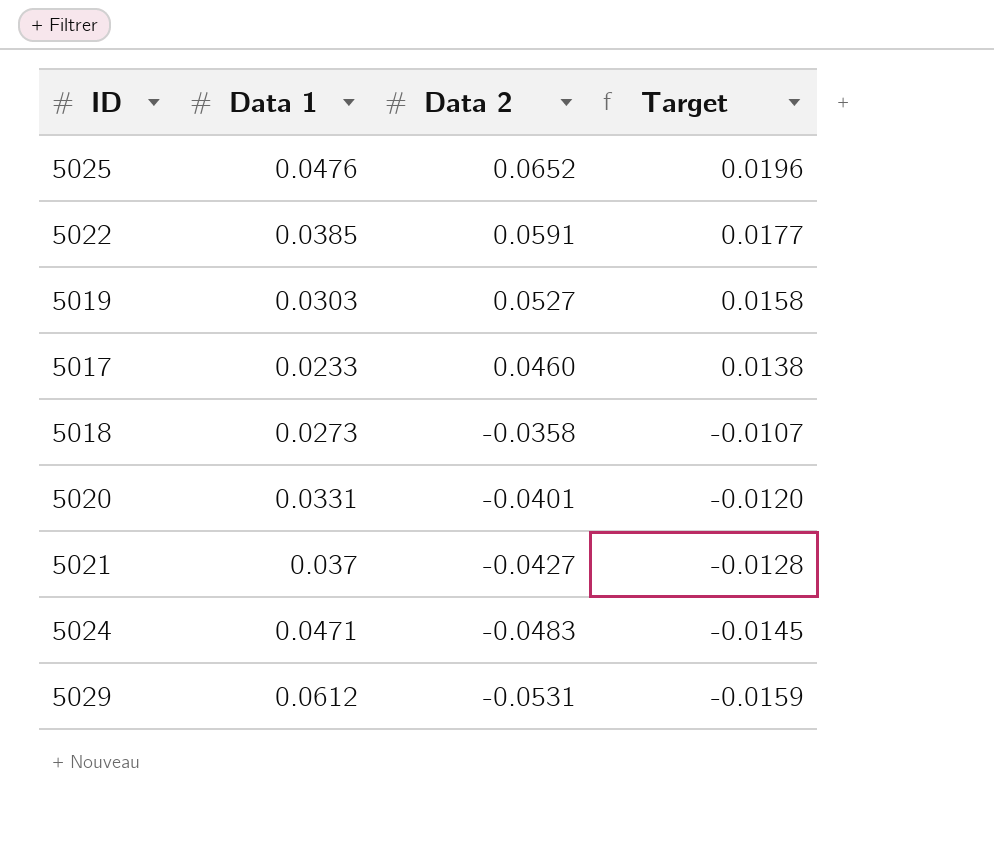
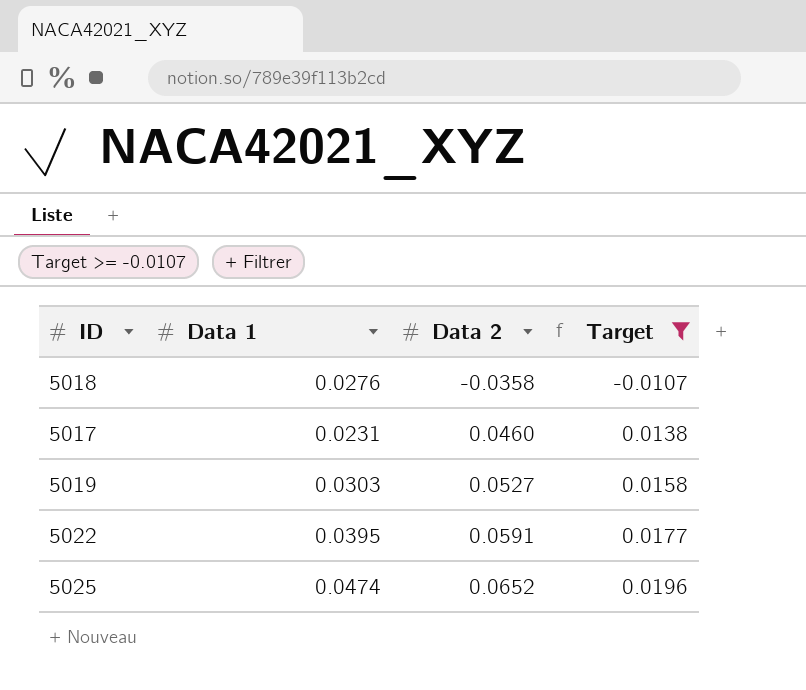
filter: none -> Target >= -0.0107
row order: Data 2 descending -> Data 2 ascending
5018 | Data 1: 0.0273 -> 0.0276
5017 | Data 1: 0.0233 -> 0.0231
5022 | Data 1: 0.0385 -> 0.0395
5025 | Data 1: 0.0476 -> 0.0474

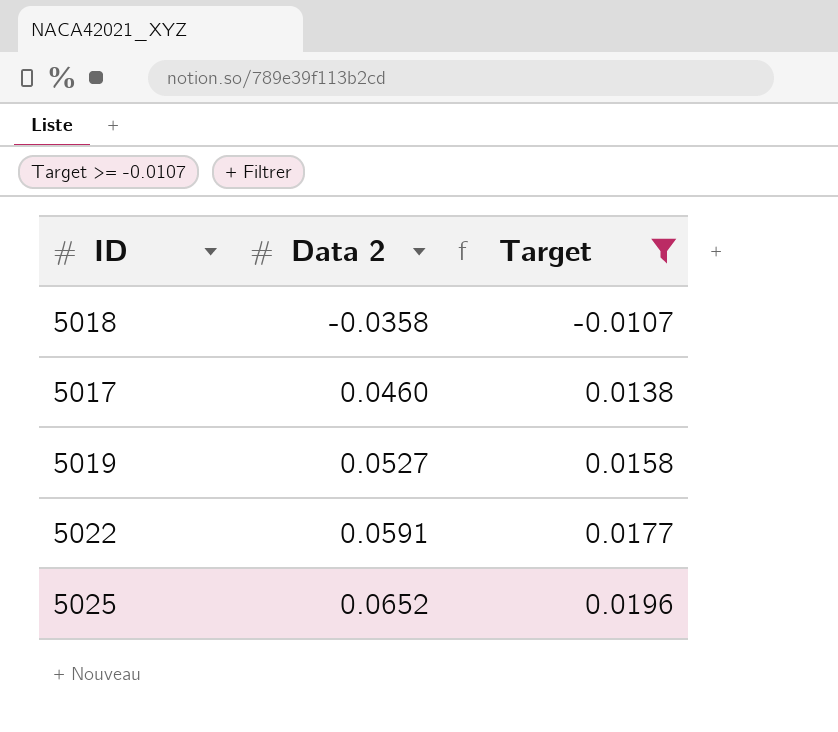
column Data 1 | position: 2 -> none

